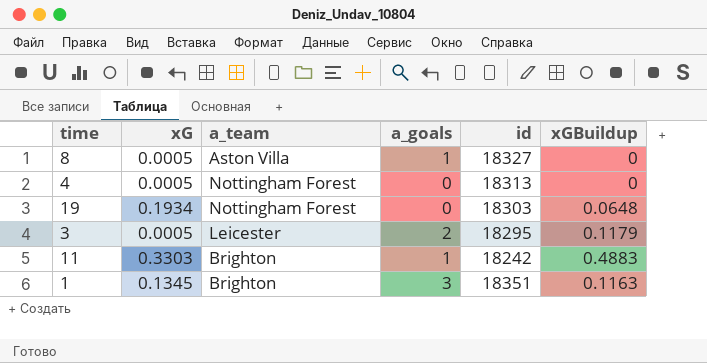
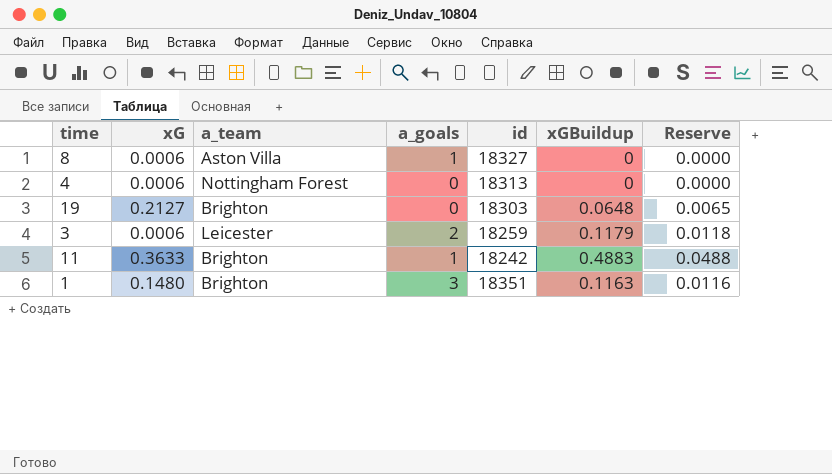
column Reserve | formula: none -> [xGBuildup] * 0.1
8 | xG: 0.0005 -> 0.0006
4 | xG: 0.0005 -> 0.0006
19 | xG: 0.1934 -> 0.2127
19 | a_team: Nottingham Forest -> Brighton
3 | xG: 0.0005 -> 0.0006
3 | id: 18295 -> 18259
11 | xG: 0.3303 -> 0.3633
1 | xG: 0.1345 -> 0.1480

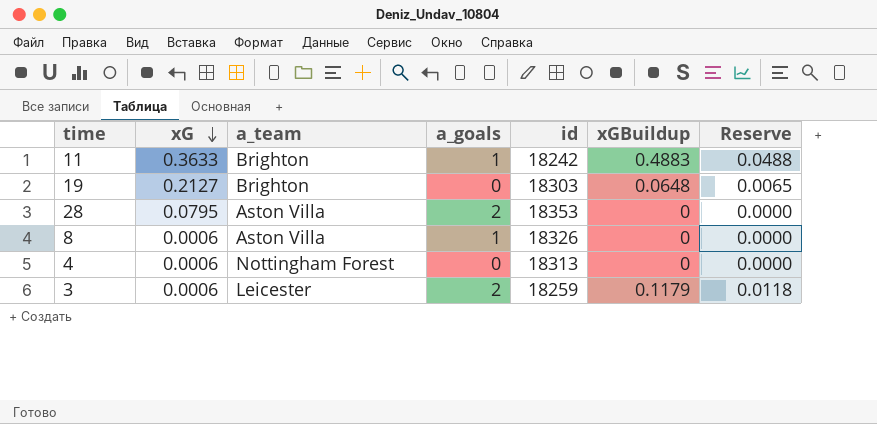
row order: none -> xG descending
row 1: 0.1480 | Brighton | 3 | 18351 | 0.1163 | 0.0116 -> none
row 28: none -> 0.0795 | Aston Villa | 2 | 18353 | 0 | 0.0000
8 | id: 18327 -> 18326

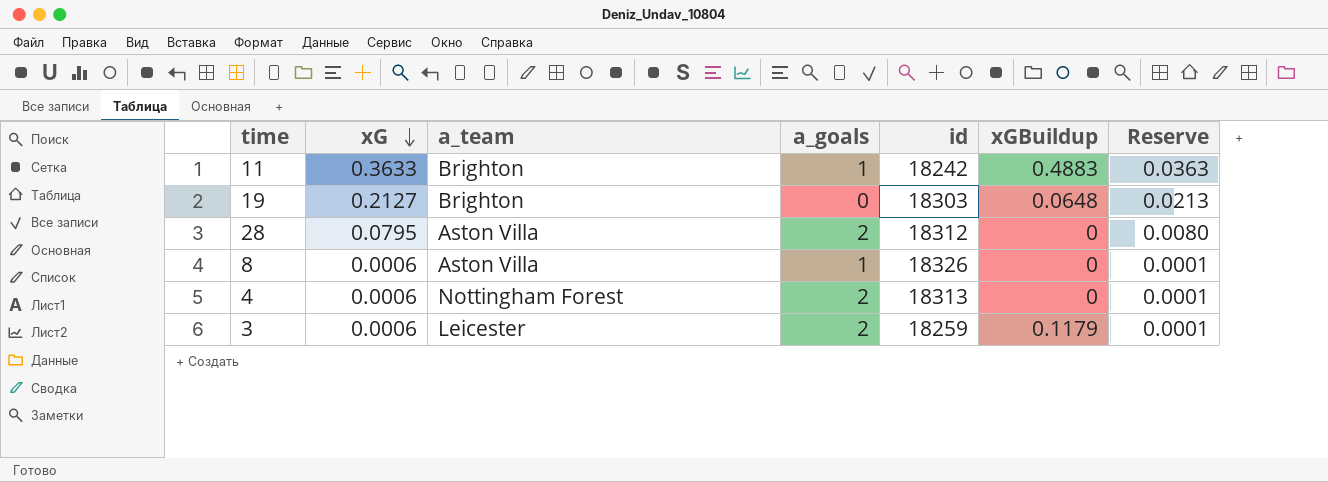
column Reserve | formula: [xGBuildup] * 0.1 -> [xG] * 0.1
28 | id: 18353 -> 18312
4 | a_goals: 0 -> 2

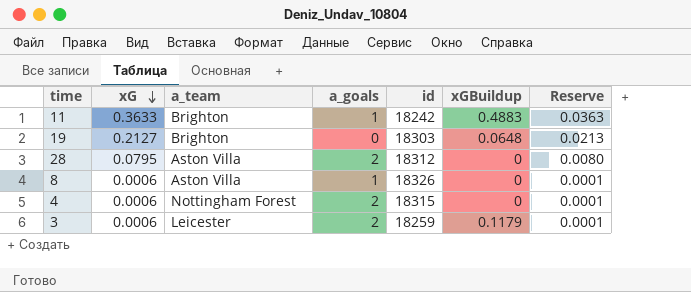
4 | id: 18313 -> 18315

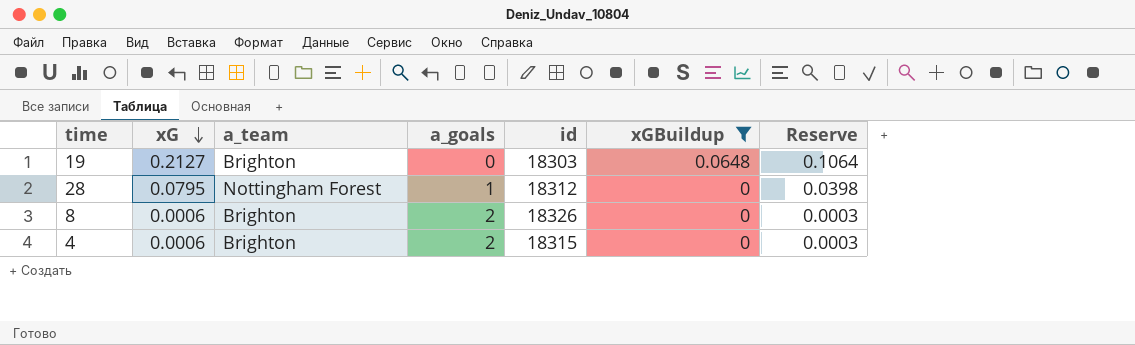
filter: none -> xGBuildup <= 0.0648
column Reserve | formula: [xG] * 0.1 -> [xG] * 0.5
28 | a_team: Aston Villa -> Nottingham Forest
28 | a_goals: 2 -> 1
8 | a_team: Aston Villa -> Brighton
8 | a_goals: 1 -> 2
4 | a_team: Nottingham Forest -> Brighton

